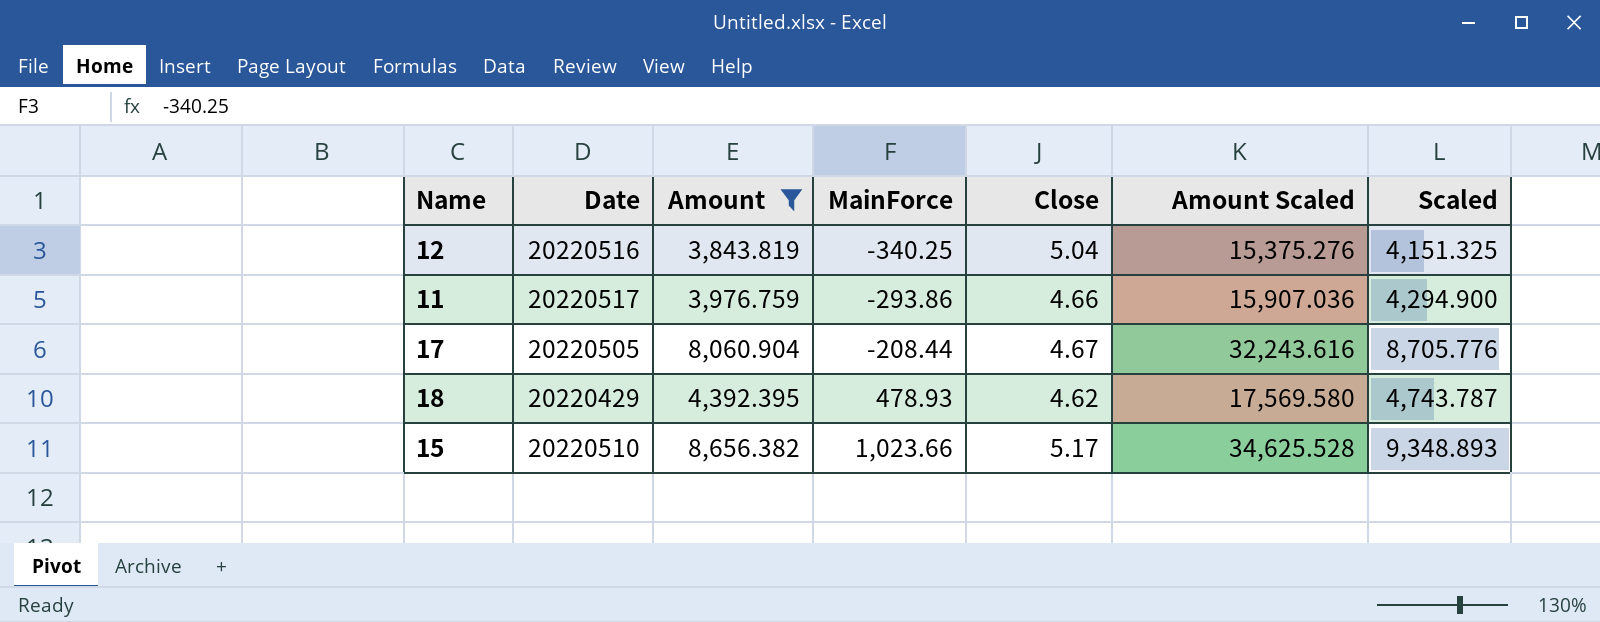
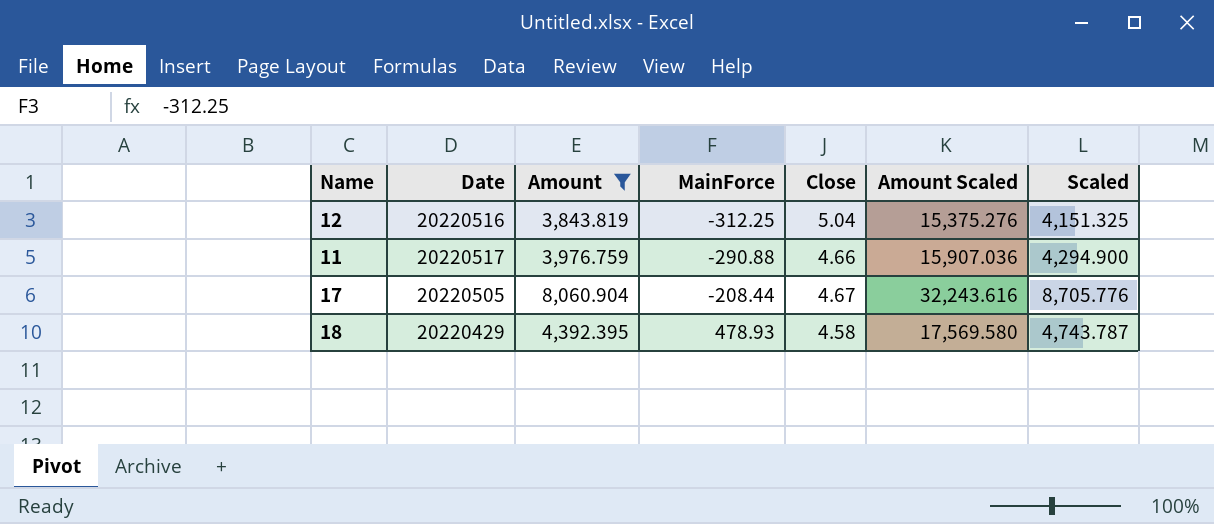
row 15: 20220510 | 8,656.382 | 1,023.66 | 5.17 | 34,625.528 | 9,348.893 -> none
12 | MainForce: -340.25 -> -312.25
11 | MainForce: -293.86 -> -290.88
18 | Close: 4.62 -> 4.58

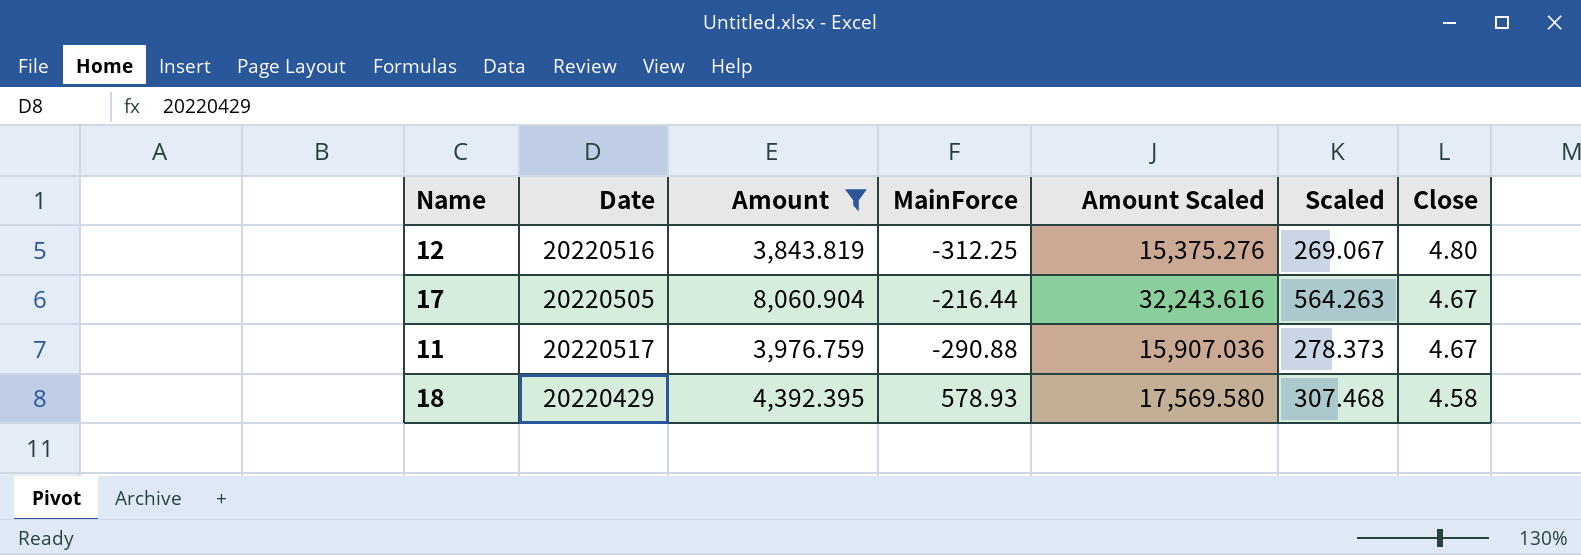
row order: MainForce ascending -> Close descending
column Scaled | formula: [Amount] * 1.08 -> [Amount] * 0.07
column Close | position: 5 -> 7
12 | Close: 5.04 -> 4.80
17 | MainForce: -208.44 -> -216.44
11 | Close: 4.66 -> 4.67
18 | MainForce: 478.93 -> 578.93

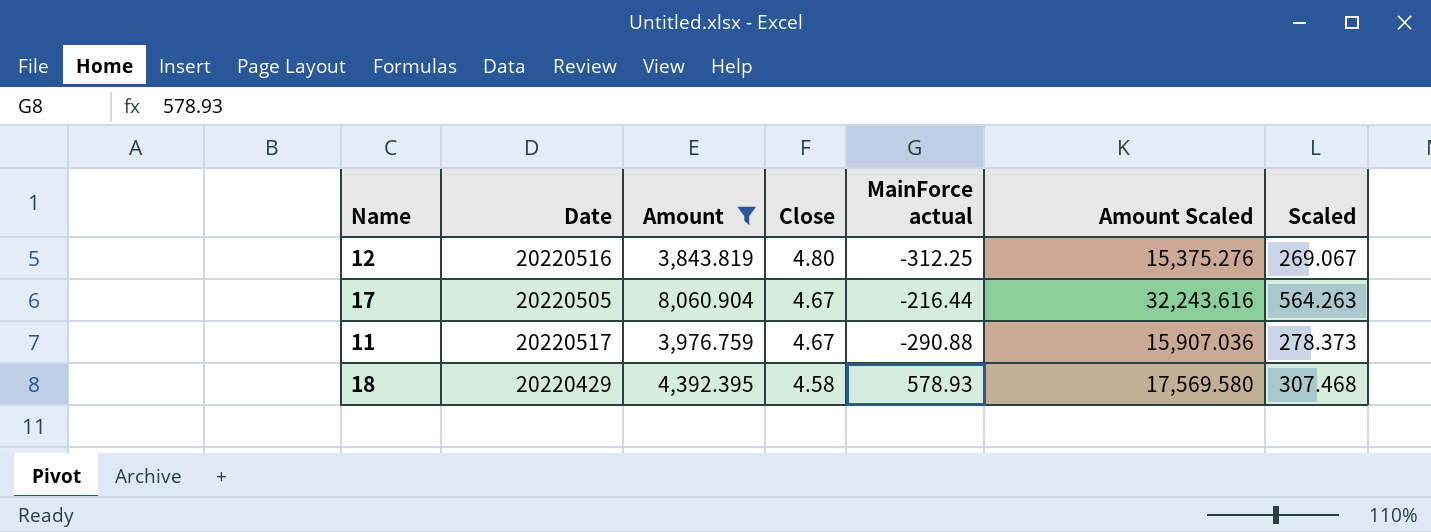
column Close | position: 7 -> 4
column name: MainForce -> MainForce actual

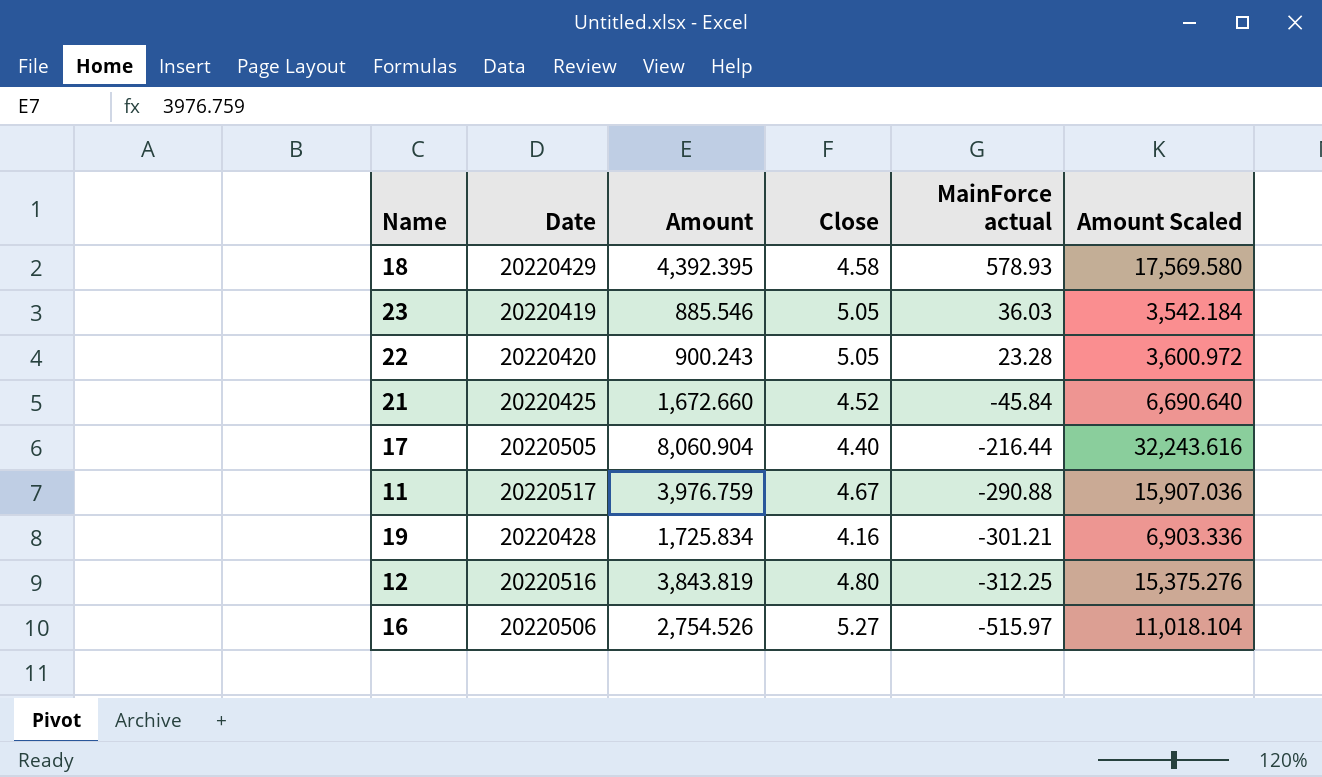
filter: Amount >= 3,843.819 -> none
row order: Close descending -> MainForce actual descending
column Scaled | formula: [Amount] * 0.07 -> none
17 | Close: 4.67 -> 4.40

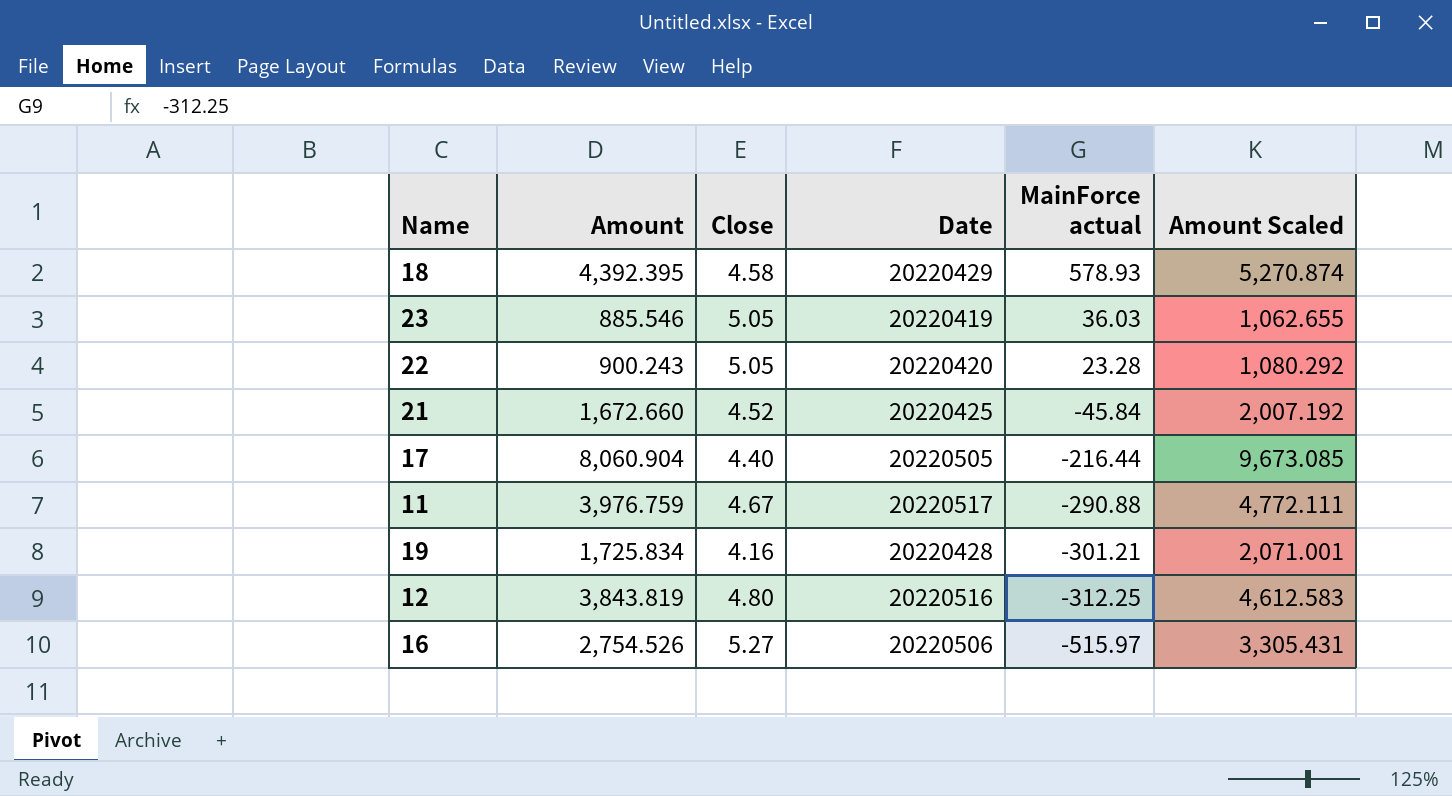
column Date | position: 2 -> 4
column Amount Scaled | formula: [Amount] * 4 -> [Amount] * 1.2

